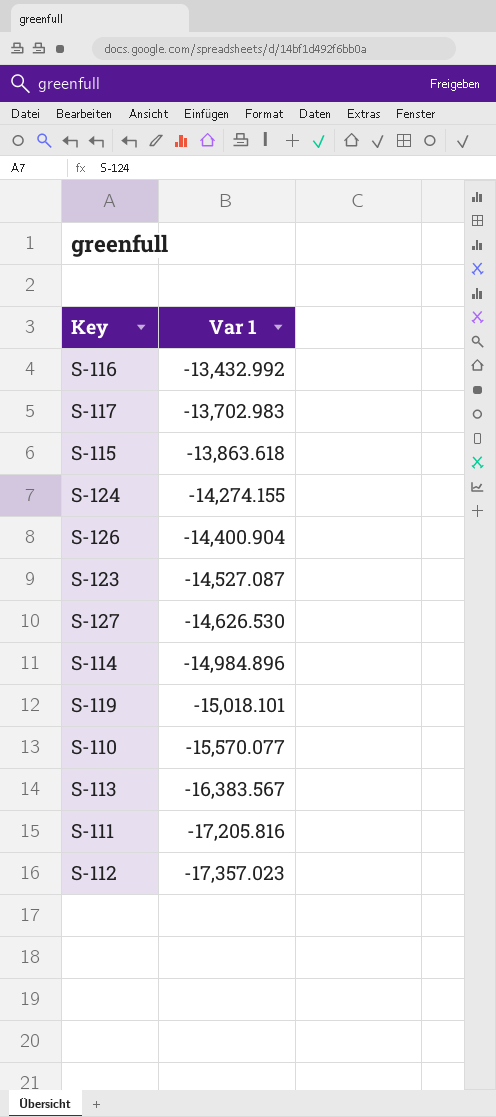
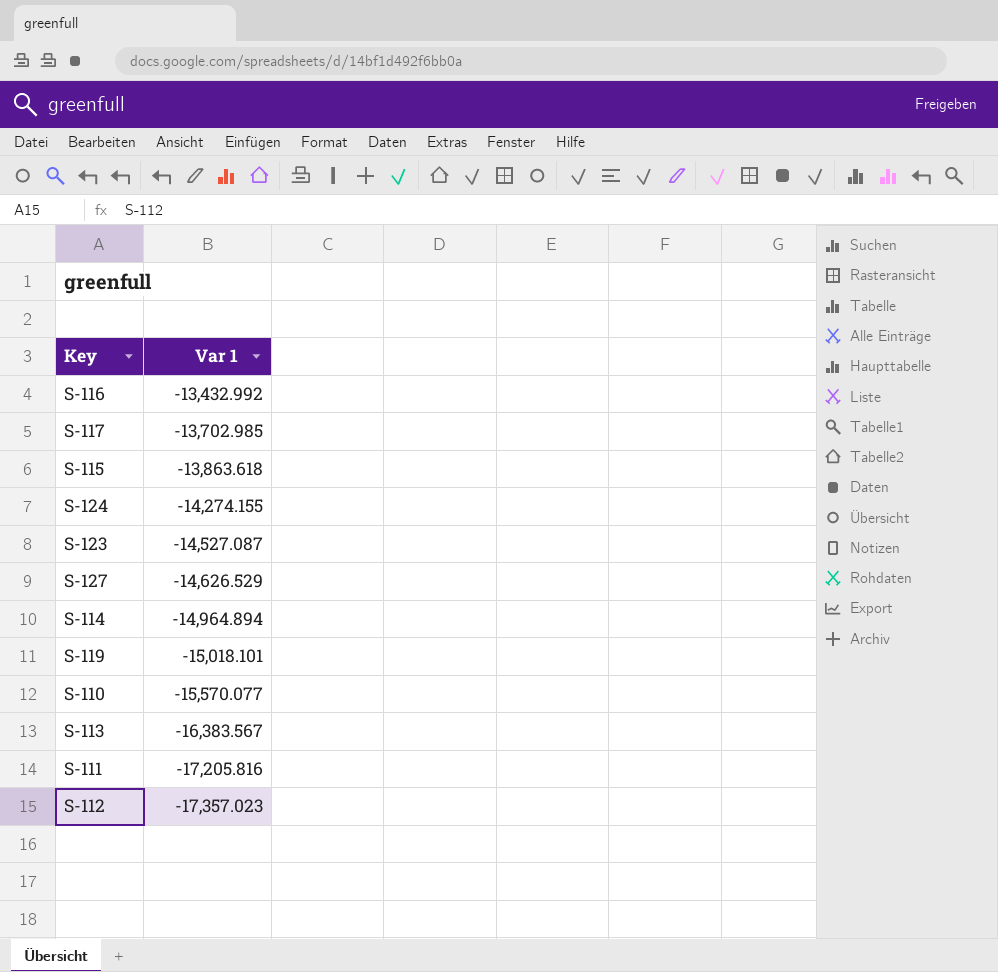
row S-126: -14,400.904 -> none
S-117 | Var 1: -13,702.983 -> -13,702.985
S-127 | Var 1: -14,626.530 -> -14,626.529
S-114 | Var 1: -14,984.896 -> -14,964.894

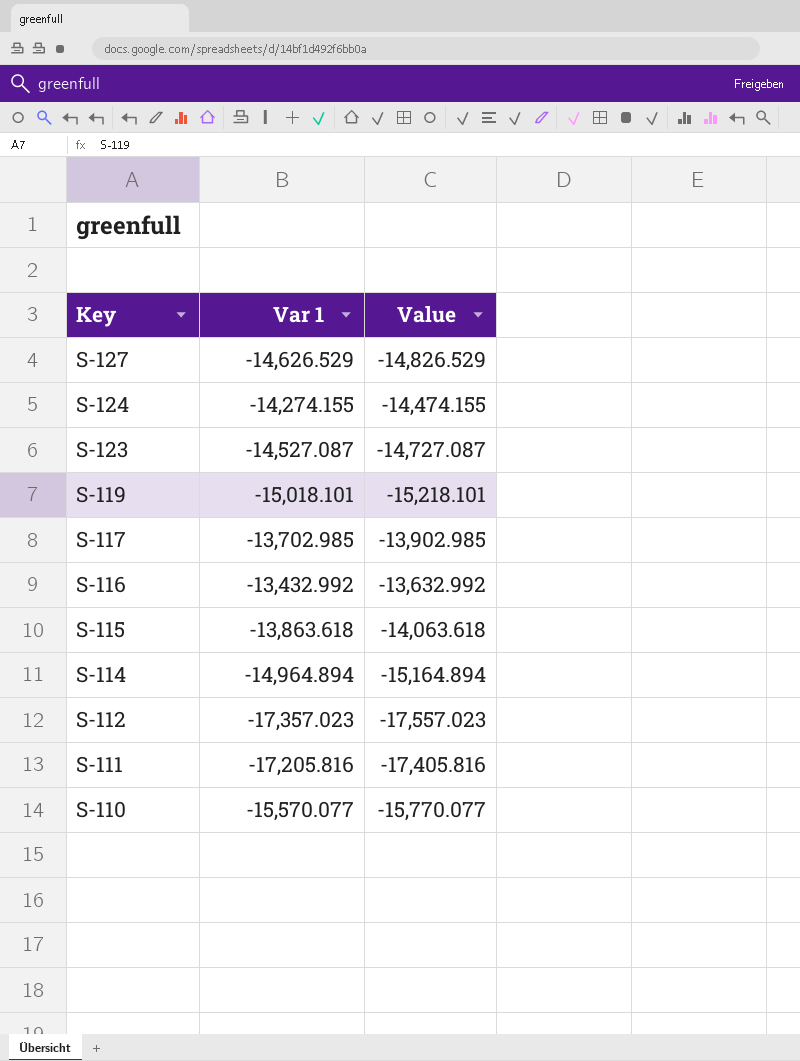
row order: Var 1 descending -> Key descending
column Value | formula: none -> [Var 1] - 200
row S-113: -16,383.567 -> none

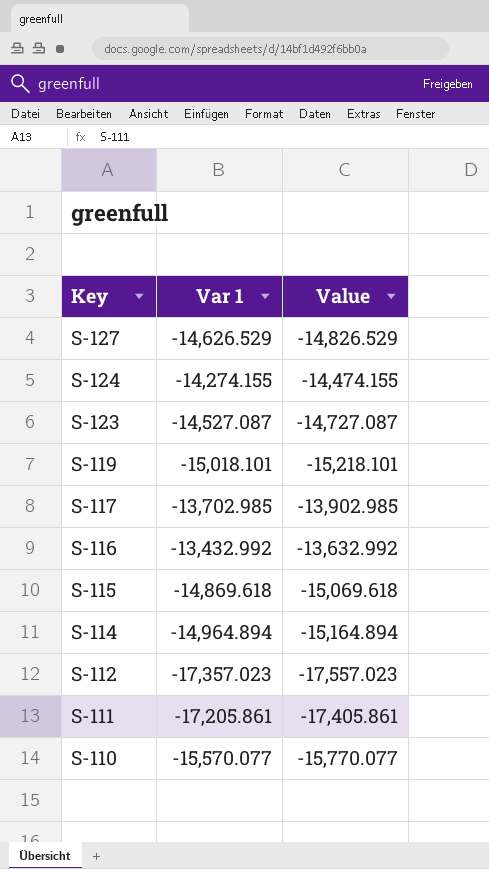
S-115 | Var 1: -13,863.618 -> -14,869.618
S-115 | Value: -14,063.618 -> -15,069.618
S-111 | Var 1: -17,205.816 -> -17,205.861
S-111 | Value: -17,405.816 -> -17,405.861

